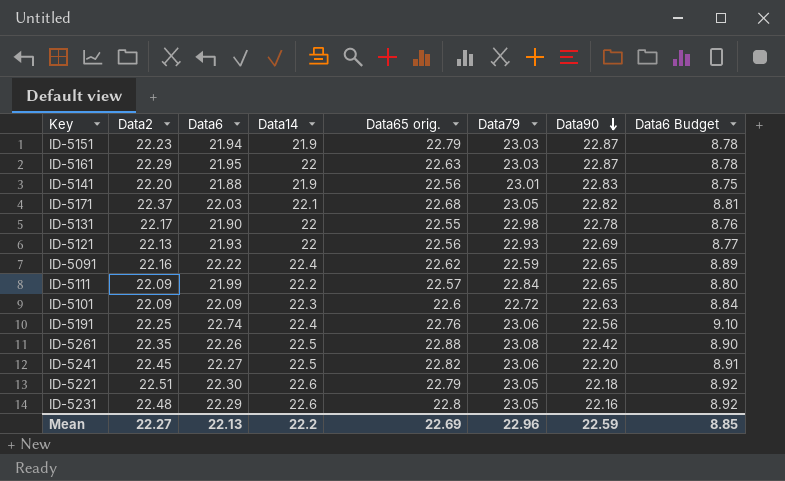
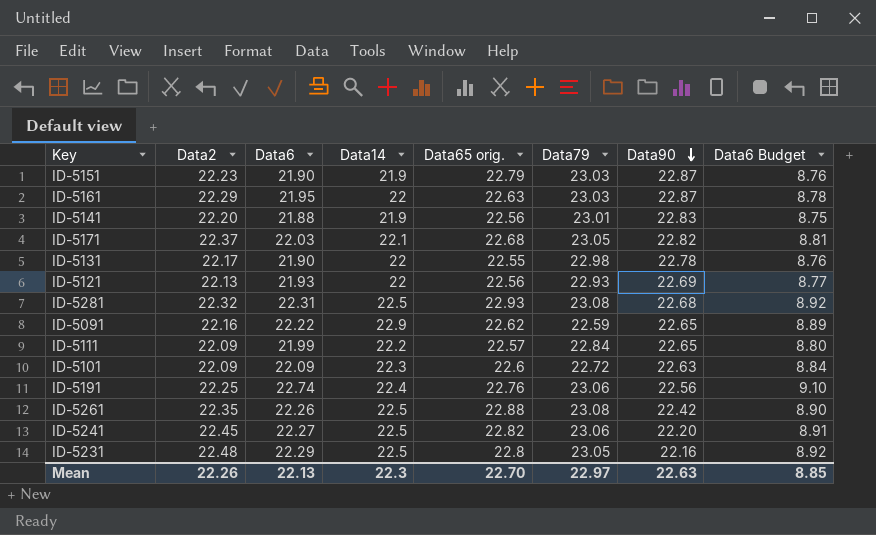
row ID-5221: 22.51 | 22.30 | 22.6 | 22.79 | 23.05 | 22.18 | 8.92 -> none
ID-5151 | Data6: 21.94 -> 21.90
ID-5151 | Data6 Budget: 8.78 -> 8.76
row ID-5281: none -> 22.32 | 22.31 | 22.5 | 22.93 | 23.08 | 22.68 | 8.92
ID-5091 | Data14: 22.4 -> 22.9
ID-5231 | Data14: 22.6 -> 22.5
Mean | Data2: 22.27 -> 22.26
Mean | Data14: 22.2 -> 22.3
Mean | Data65 orig.: 22.69 -> 22.70
Mean | Data79: 22.96 -> 22.97
Mean | Data90: 22.59 -> 22.63

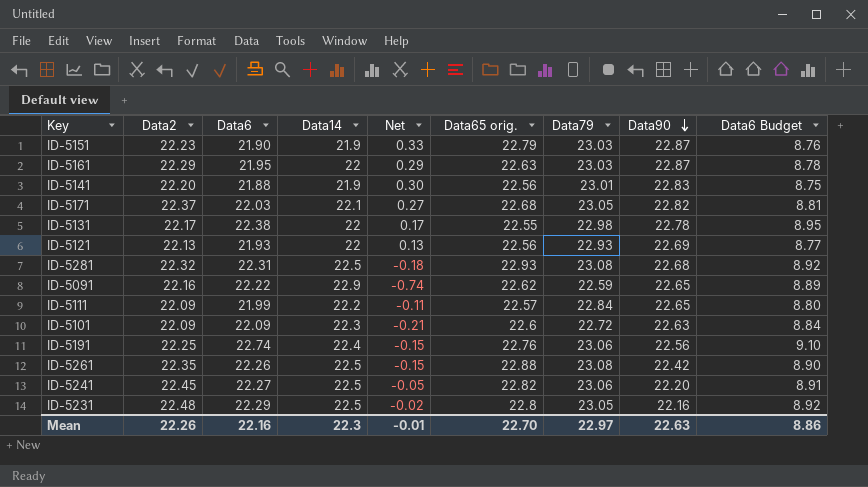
column Net | formula: none -> [Data2] - [Data14]
ID-5131 | Data6: 21.90 -> 22.38
ID-5131 | Data6 Budget: 8.76 -> 8.95
Mean | Data6: 22.13 -> 22.16
Mean | Data6 Budget: 8.85 -> 8.86

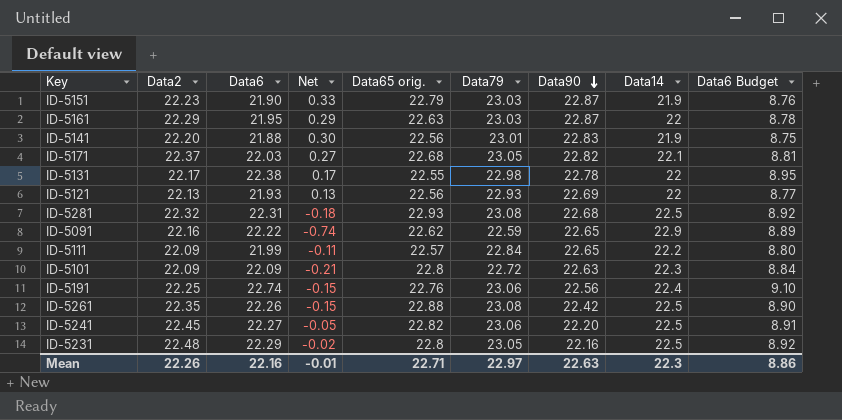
column Data14 | position: 4 -> 8
ID-5101 | Data65 orig.: 22.6 -> 22.8
Mean | Data65 orig.: 22.70 -> 22.71

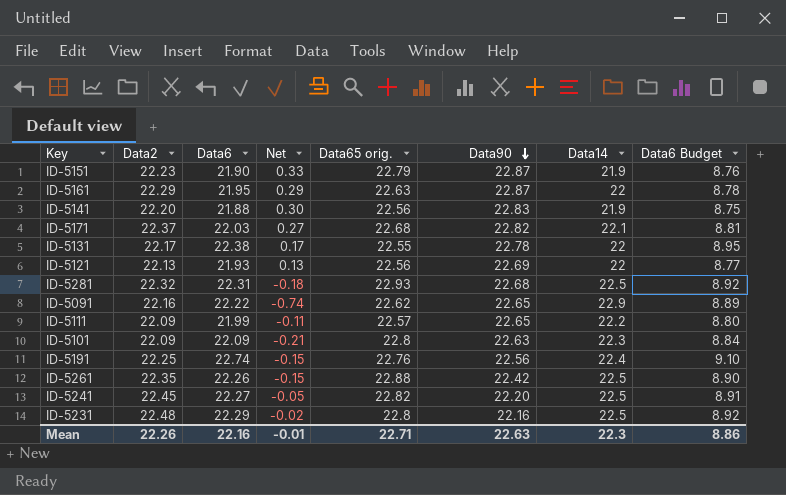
column Data79 | position: 6 -> none

